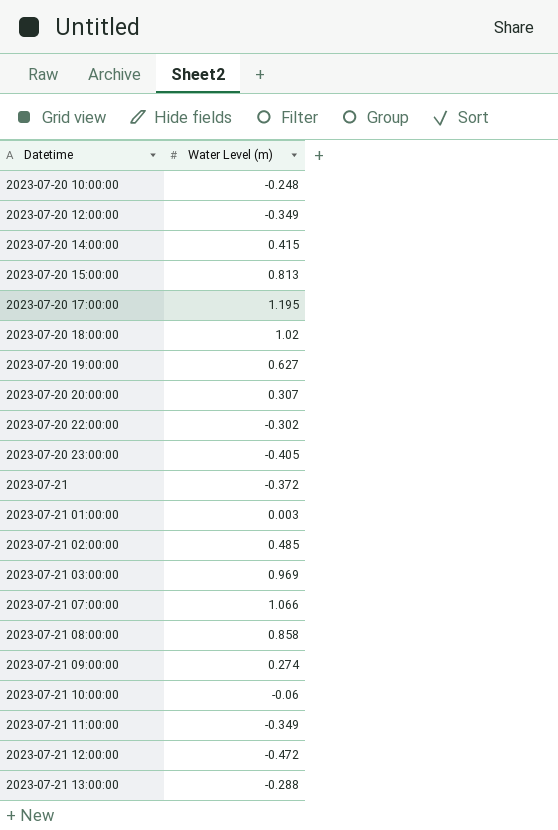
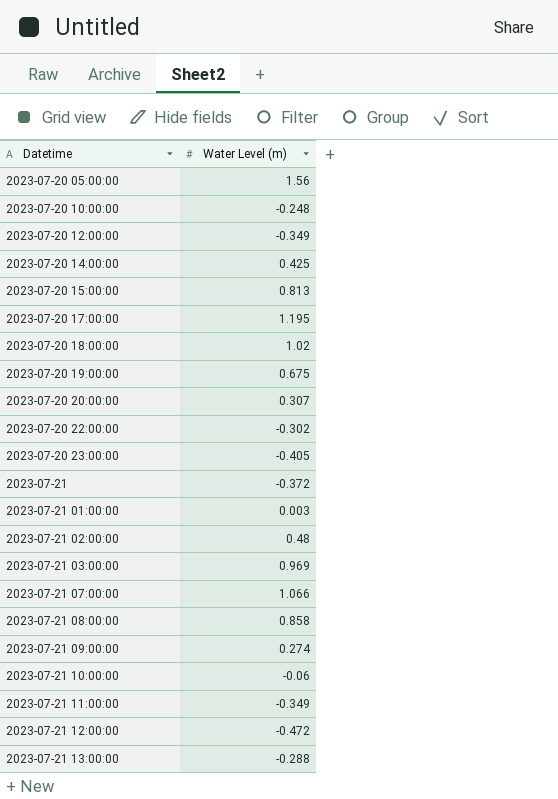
row 2023-07-20 05:00:00: none -> 1.56
2023-07-20 14:00:00 | Water Level (m): 0.415 -> 0.425
2023-07-20 19:00:00 | Water Level (m): 0.627 -> 0.675
2023-07-21 02:00:00 | Water Level (m): 0.485 -> 0.48

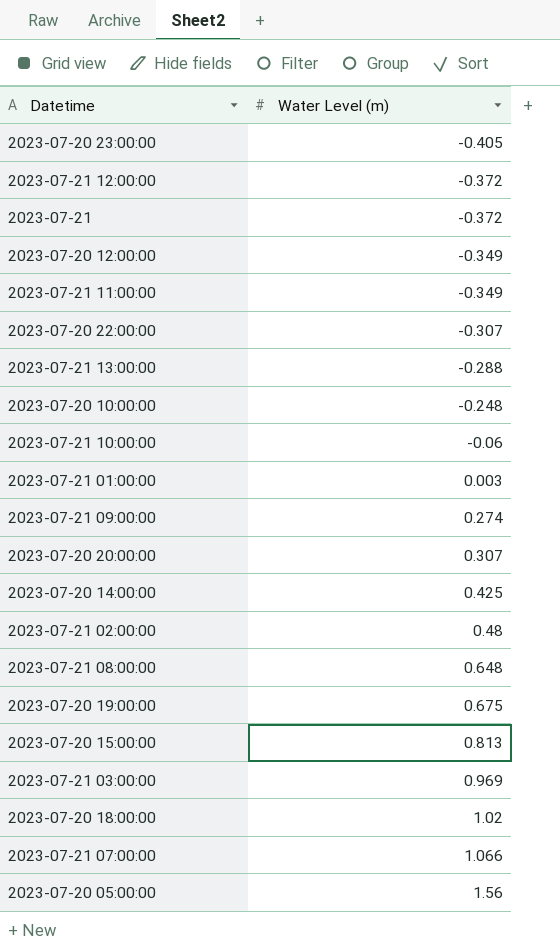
row order: Datetime ascending -> Water Level (m) ascending
row 2023-07-20 17:00:00: 1.195 -> none
2023-07-21 12:00:00 | Water Level (m): -0.472 -> -0.372
2023-07-20 22:00:00 | Water Level (m): -0.302 -> -0.307
2023-07-21 08:00:00 | Water Level (m): 0.858 -> 0.648

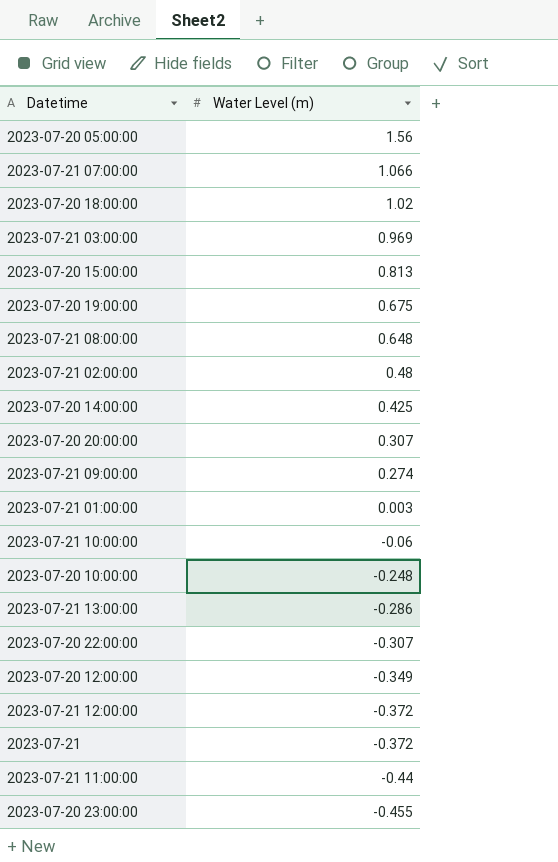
row order: Water Level (m) ascending -> Water Level (m) descending
2023-07-21 13:00:00 | Water Level (m): -0.288 -> -0.286
2023-07-21 11:00:00 | Water Level (m): -0.349 -> -0.44
2023-07-20 23:00:00 | Water Level (m): -0.405 -> -0.455

